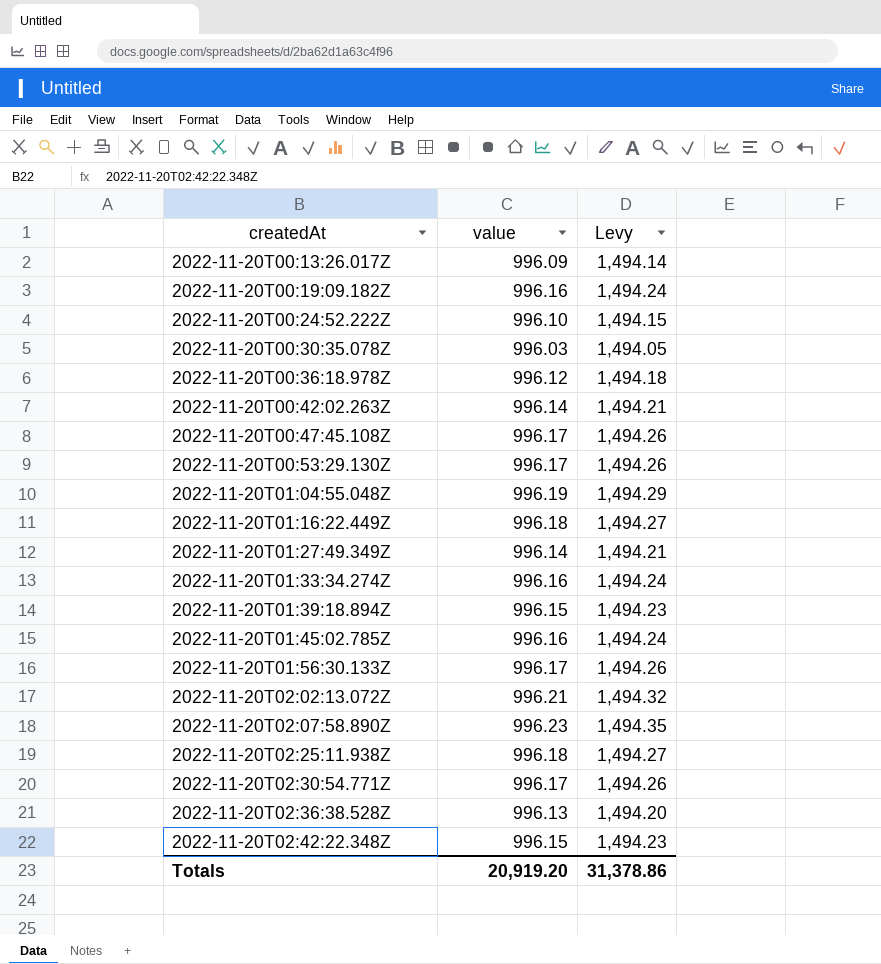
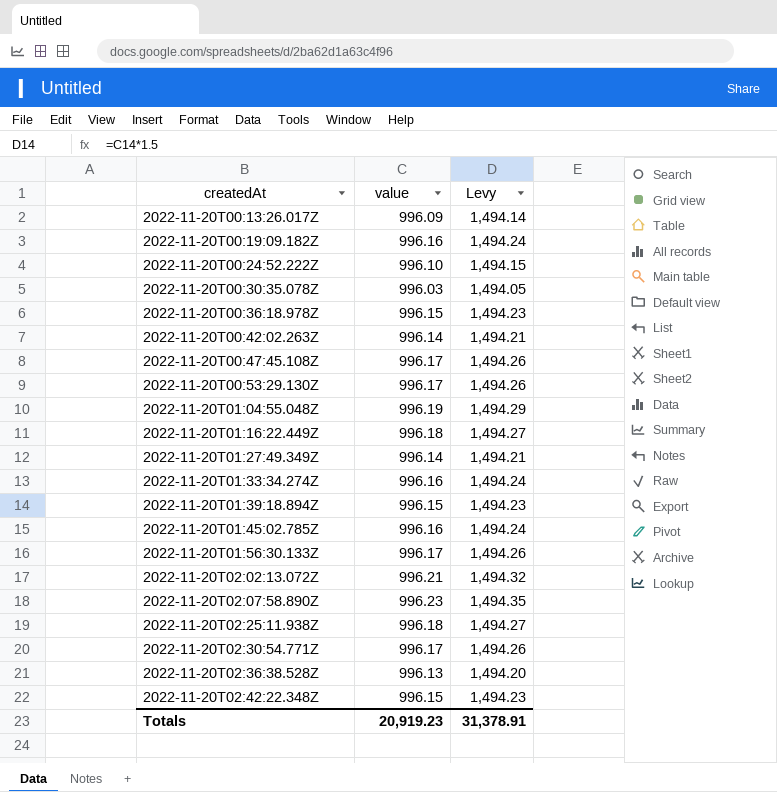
2022-11-20T00:36:18.978Z | value: 996.12 -> 996.15
2022-11-20T00:36:18.978Z | Levy: 1,494.18 -> 1,494.23
Totals | value: 20,919.20 -> 20,919.23
Totals | Levy: 31,378.86 -> 31,378.91

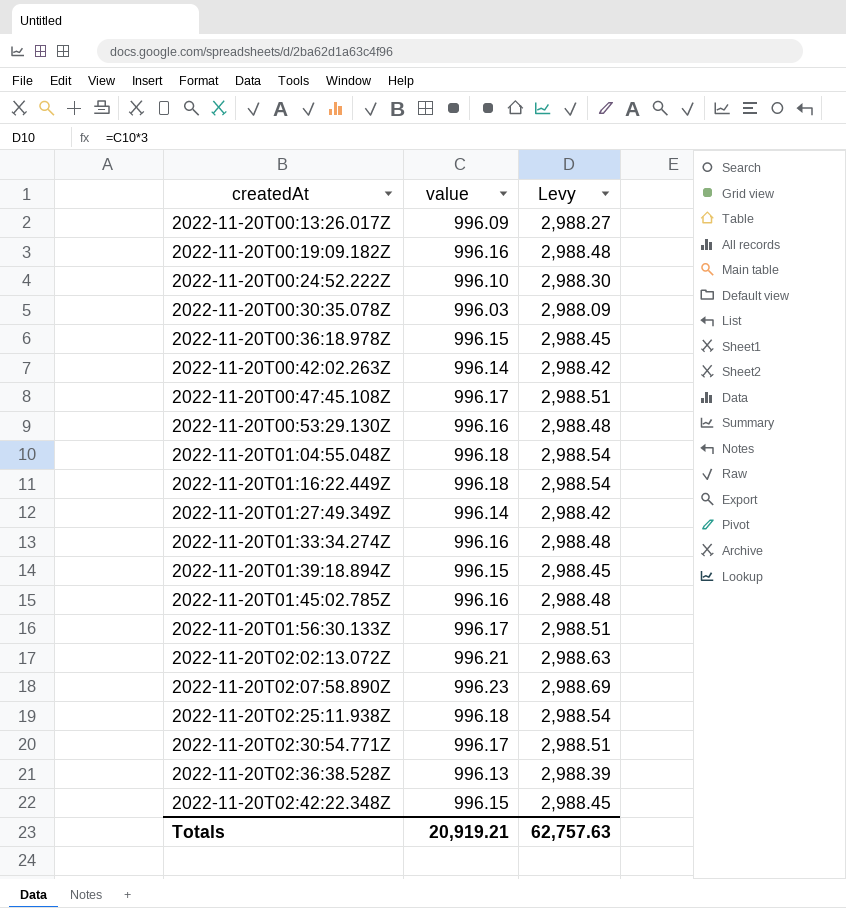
column Levy | formula: [value] * 1.5 -> [value] * 3
2022-11-20T00:53:29.130Z | value: 996.17 -> 996.16
2022-11-20T01:04:55.048Z | value: 996.19 -> 996.18
Totals | value: 20,919.23 -> 20,919.21
Totals | Levy: 31,378.91 -> 62,757.63

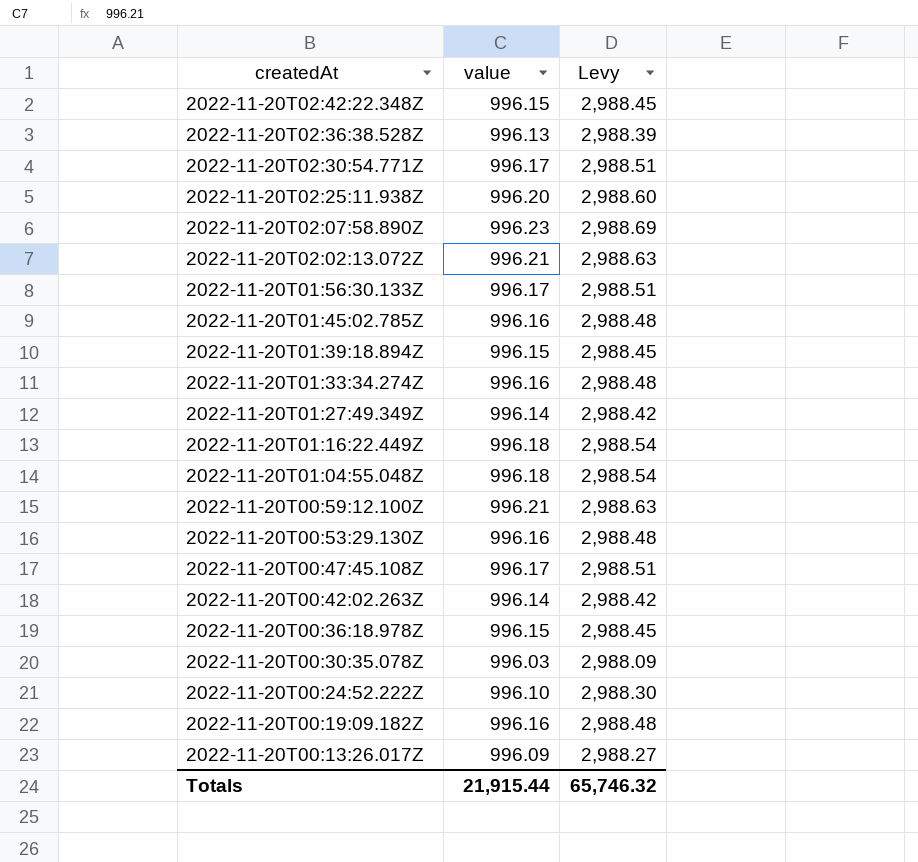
row order: createdAt ascending -> createdAt descending
2022-11-20T02:25:11.938Z | value: 996.18 -> 996.20
2022-11-20T02:25:11.938Z | Levy: 2,988.54 -> 2,988.60
row 2022-11-20T00:59:12.100Z: none -> 996.21 | 2,988.63
Totals | value: 20,919.21 -> 21,915.44
Totals | Levy: 62,757.63 -> 65,746.32

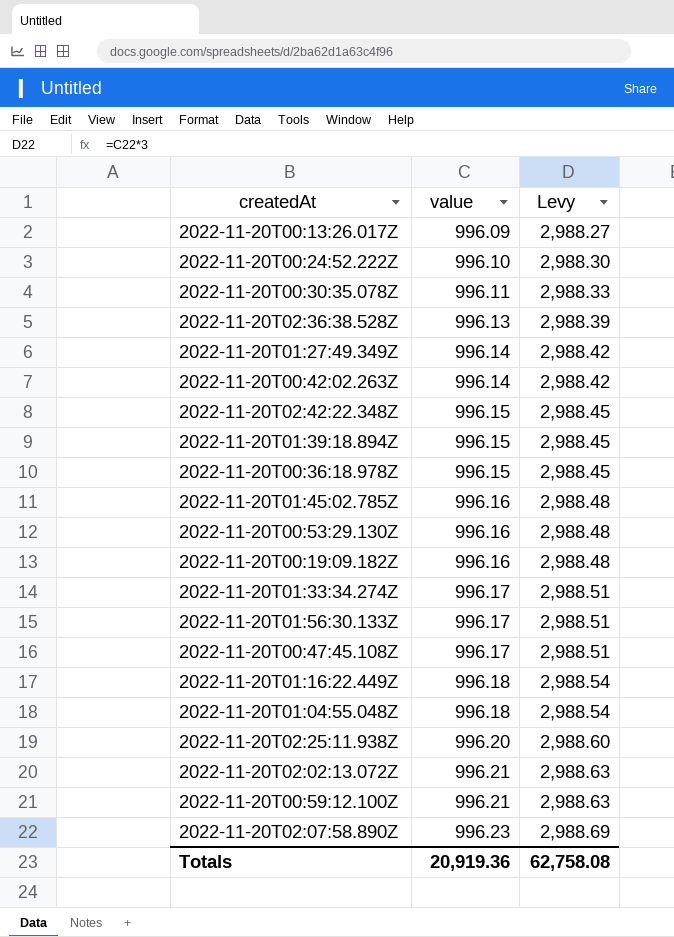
row order: createdAt descending -> value ascending
row 2022-11-20T02:30:54.771Z: 996.17 | 2,988.51 -> none
2022-11-20T00:30:35.078Z | value: 996.03 -> 996.11
2022-11-20T00:30:35.078Z | Levy: 2,988.09 -> 2,988.33
2022-11-20T01:33:34.274Z | value: 996.16 -> 996.17
2022-11-20T01:33:34.274Z | Levy: 2,988.48 -> 2,988.51
Totals | value: 21,915.44 -> 20,919.36
Totals | Levy: 65,746.32 -> 62,758.08

